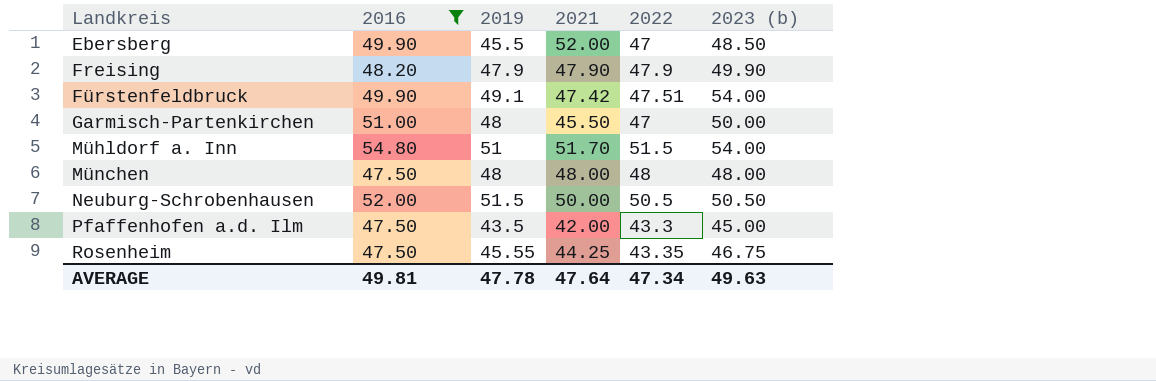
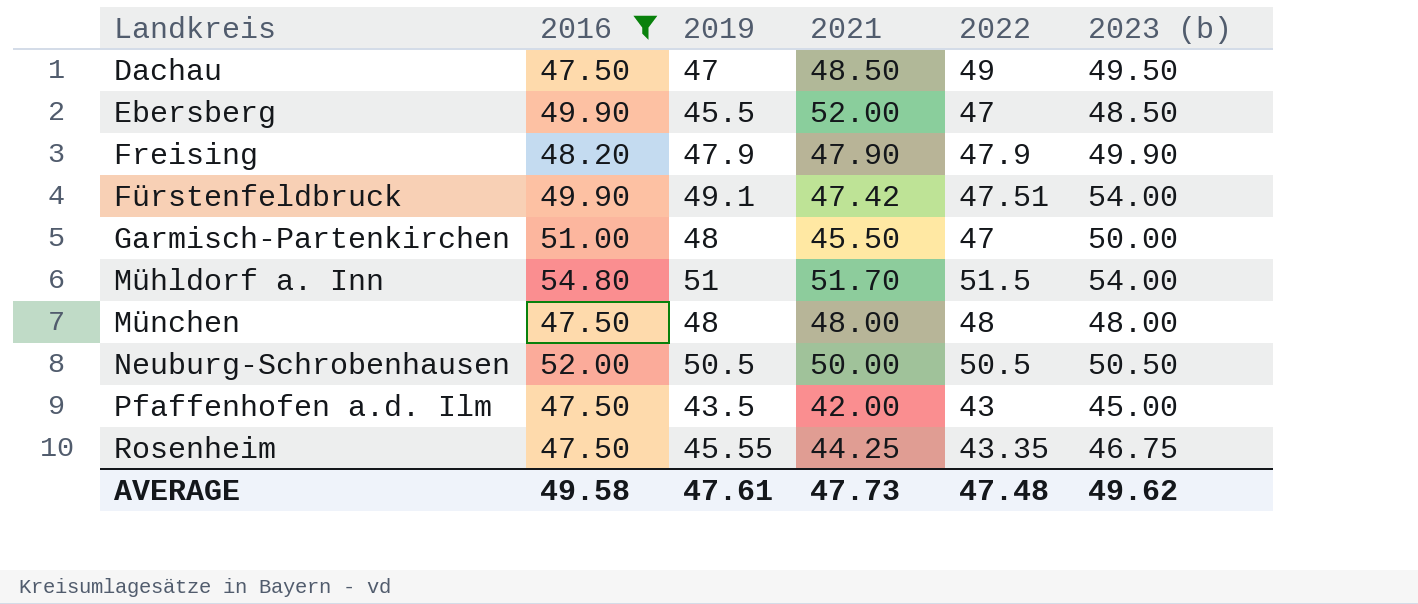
row Dachau: none -> 47.50 | 47 | 48.50 | 49 | 49.50
Neuburg-Schrobenhausen | 2019: 51.5 -> 50.5
Pfaffenhofen a.d. Ilm | 2022: 43.3 -> 43
AVERAGE | 2016: 49.81 -> 49.58
AVERAGE | 2019: 47.78 -> 47.61
AVERAGE | 2021: 47.64 -> 47.73
AVERAGE | 2022: 47.34 -> 47.48
AVERAGE | 2023 (b): 49.63 -> 49.62

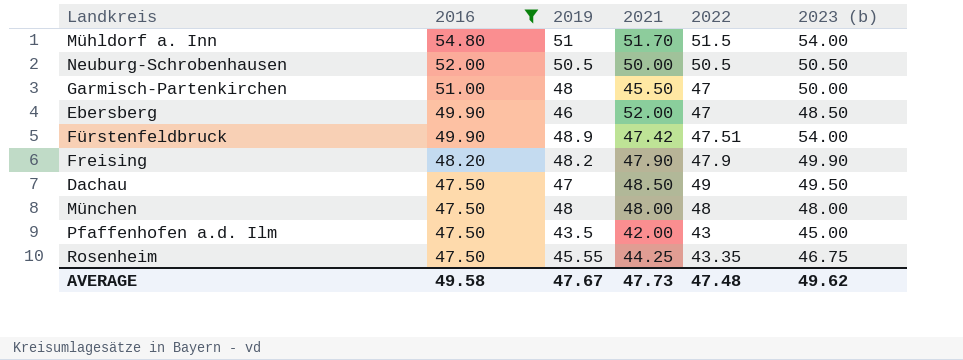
row order: Landkreis ascending -> 2016 descending
Ebersberg | 2019: 45.5 -> 46
Fürstenfeldbruck | 2019: 49.1 -> 48.9
Freising | 2019: 47.9 -> 48.2
AVERAGE | 2019: 47.61 -> 47.67

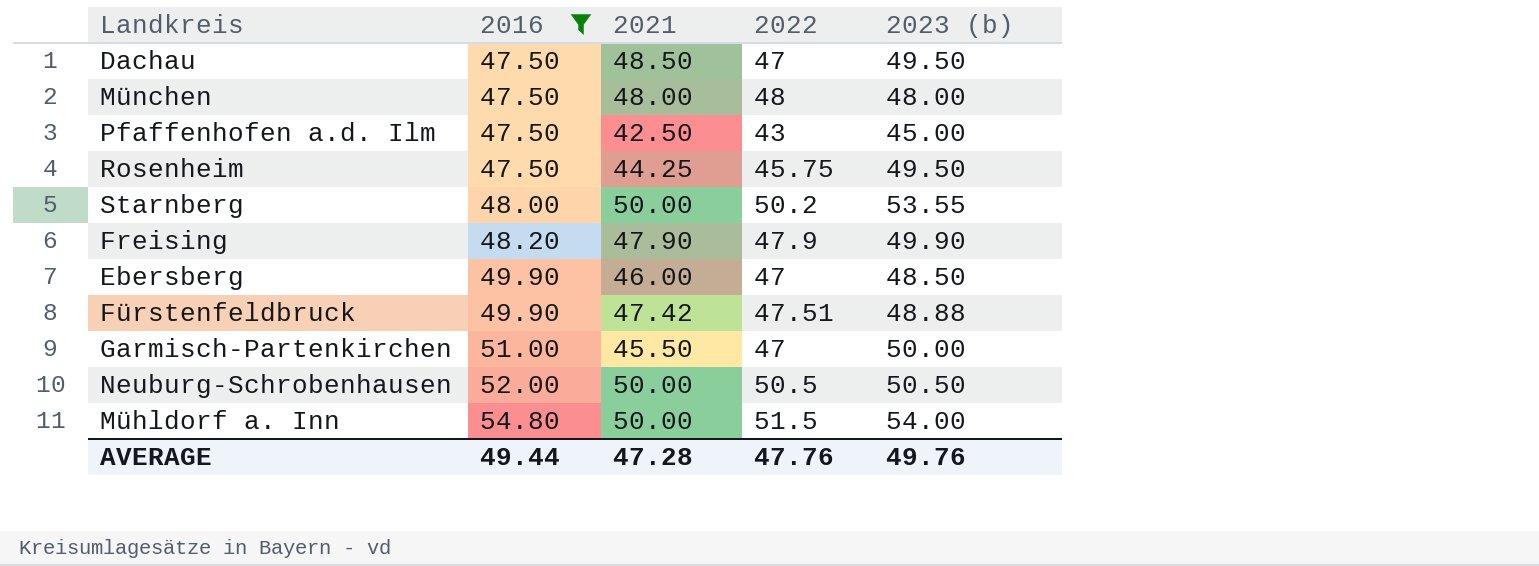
row order: 2016 descending -> 2016 ascending
column 2019 | position: 3 -> none
Dachau | 2022: 49 -> 47
Pfaffenhofen a.d. Ilm | 2021: 42.00 -> 42.50
Rosenheim | 2022: 43.35 -> 45.75
Rosenheim | 2023 (b): 46.75 -> 49.50
row Starnberg: none -> 48.00 | 50.00 | 50.2 | 53.55
Ebersberg | 2021: 52.00 -> 46.00
Fürstenfeldbruck | 2023 (b): 54.00 -> 48.88
Mühldorf a. Inn | 2021: 51.70 -> 50.00
AVERAGE | 2016: 49.58 -> 49.44
AVERAGE | 2021: 47.73 -> 47.28
AVERAGE | 2022: 47.48 -> 47.76
AVERAGE | 2023 (b): 49.62 -> 49.76

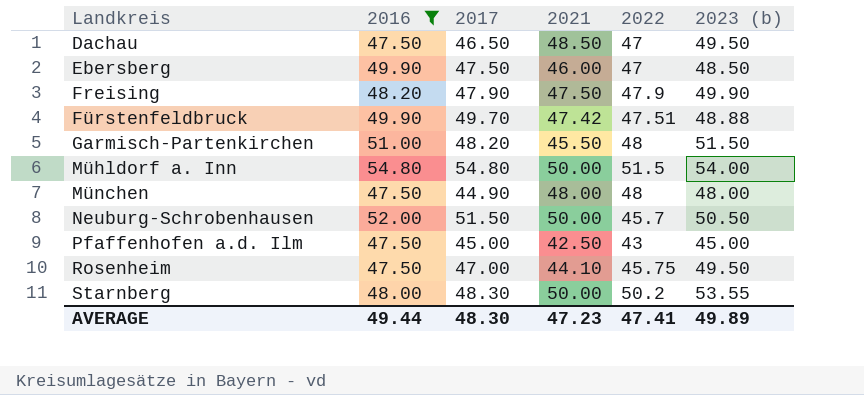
row order: 2016 ascending -> Landkreis ascending
column 2017 | position: none -> 3
Freising | 2021: 47.90 -> 47.50
Garmisch-Partenkirchen | 2022: 47 -> 48
Garmisch-Partenkirchen | 2023 (b): 50.00 -> 51.50
Neuburg-Schrobenhausen | 2022: 50.5 -> 45.7
Rosenheim | 2021: 44.25 -> 44.10
AVERAGE | 2021: 47.28 -> 47.23
AVERAGE | 2022: 47.76 -> 47.41
AVERAGE | 2023 (b): 49.76 -> 49.89

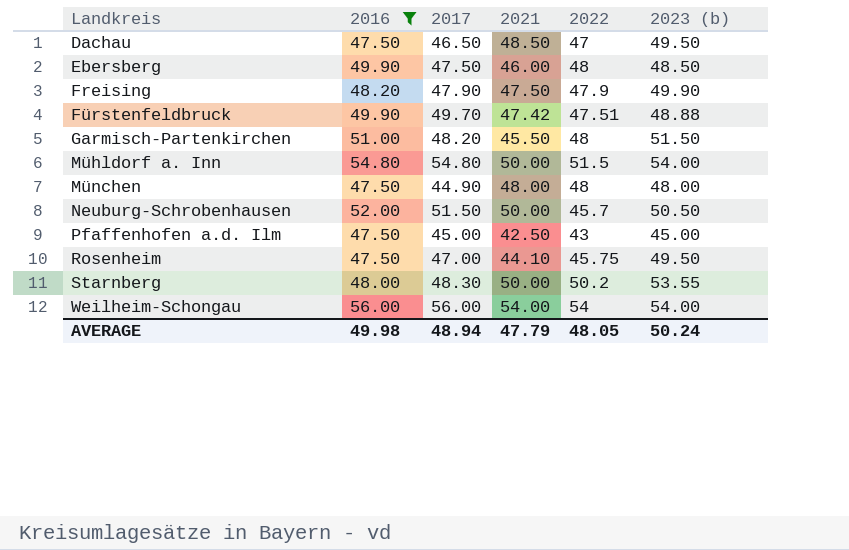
Ebersberg | 2022: 47 -> 48
row Weilheim-Schongau: none -> 56.00 | 56.00 | 54.00 | 54 | 54.00
AVERAGE | 2016: 49.44 -> 49.98
AVERAGE | 2017: 48.30 -> 48.94
AVERAGE | 2021: 47.23 -> 47.79
AVERAGE | 2022: 47.41 -> 48.05
AVERAGE | 2023 (b): 49.89 -> 50.24

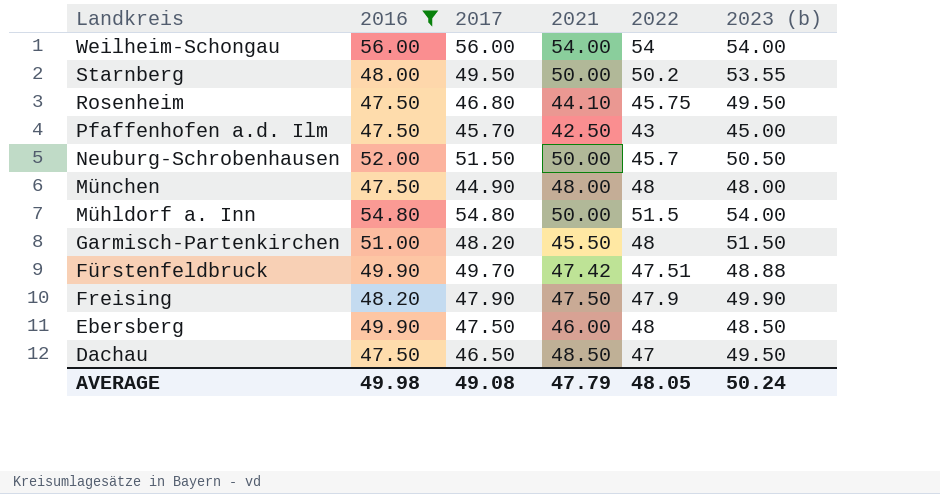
row order: Landkreis ascending -> Landkreis descending
Starnberg | 2017: 48.30 -> 49.50
Rosenheim | 2017: 47.00 -> 46.80
Pfaffenhofen a.d. Ilm | 2017: 45.00 -> 45.70
AVERAGE | 2017: 48.94 -> 49.08

